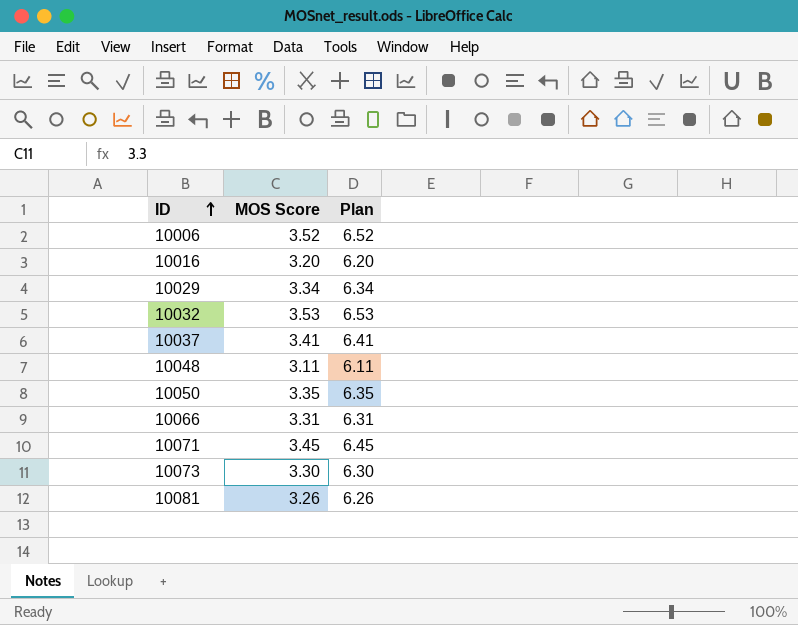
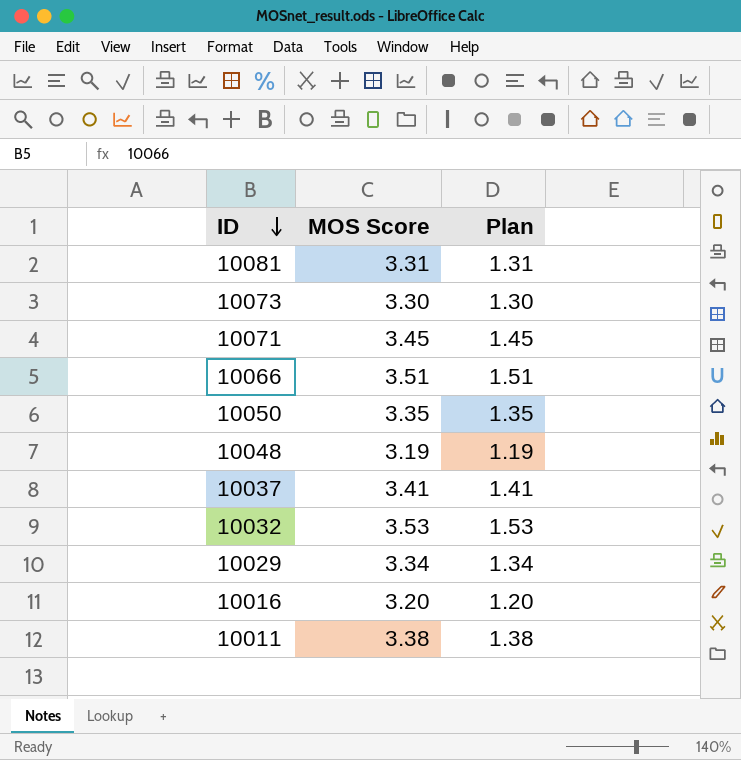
row order: ID ascending -> ID descending
column Plan | formula: [MOS Score] + 3 -> [MOS Score] - 2
row 10006: 3.52 | 6.52 -> none
10081 | MOS Score: 3.26 -> 3.31
10066 | MOS Score: 3.31 -> 3.51
10048 | MOS Score: 3.11 -> 3.19
row 10011: none -> 3.38 | 1.38

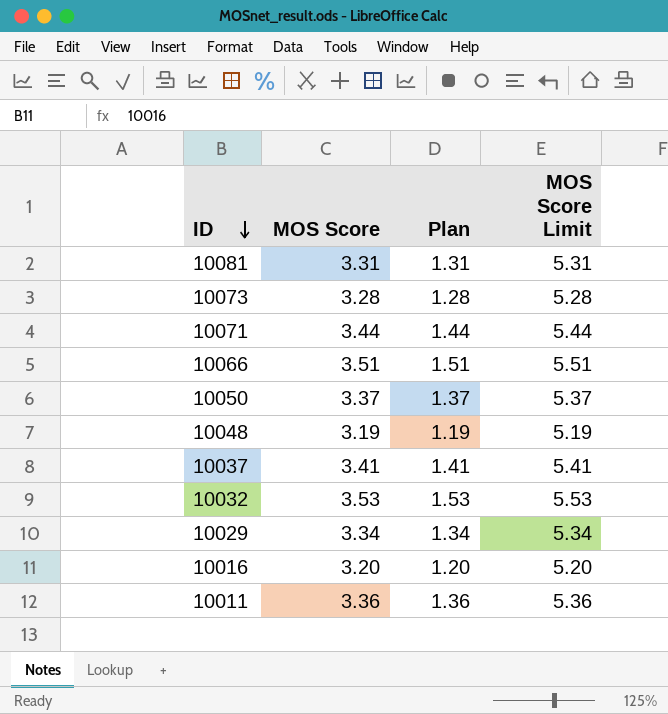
column MOS Score Limit | formula: none -> [MOS Score] + 2
10073 | MOS Score: 3.30 -> 3.28
10073 | Plan: 1.30 -> 1.28
10071 | MOS Score: 3.45 -> 3.44
10071 | Plan: 1.45 -> 1.44
10050 | MOS Score: 3.35 -> 3.37
10050 | Plan: 1.35 -> 1.37
10011 | MOS Score: 3.38 -> 3.36
10011 | Plan: 1.38 -> 1.36

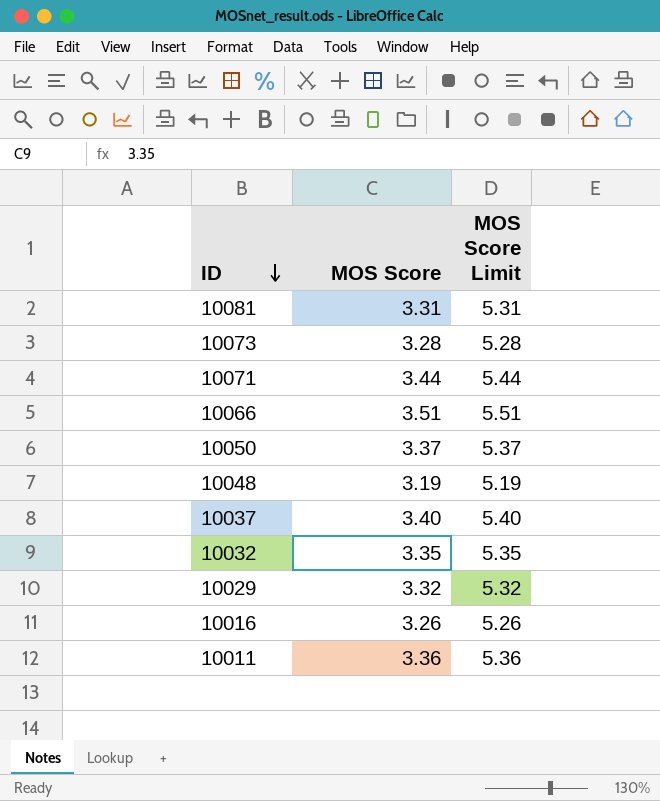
column Plan | formula: [MOS Score] - 2 -> none
10037 | MOS Score: 3.41 -> 3.40
10037 | MOS Score Limit: 5.41 -> 5.40
10032 | MOS Score: 3.53 -> 3.35
10032 | MOS Score Limit: 5.53 -> 5.35
10029 | MOS Score: 3.34 -> 3.32
10029 | MOS Score Limit: 5.34 -> 5.32
10016 | MOS Score: 3.20 -> 3.26
10016 | MOS Score Limit: 5.20 -> 5.26

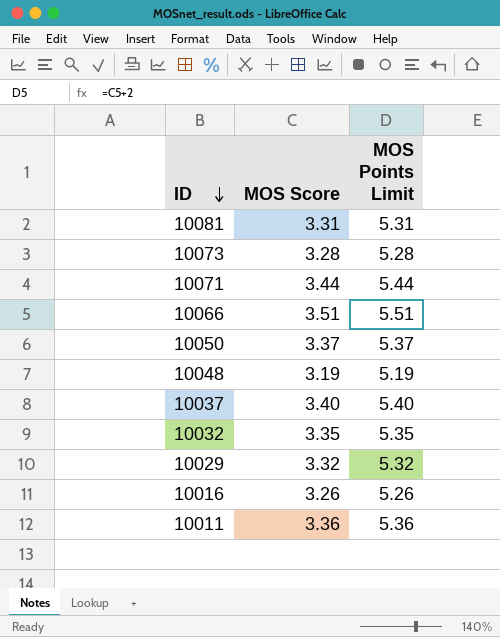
column name: MOS Score Limit -> MOS Points Limit

